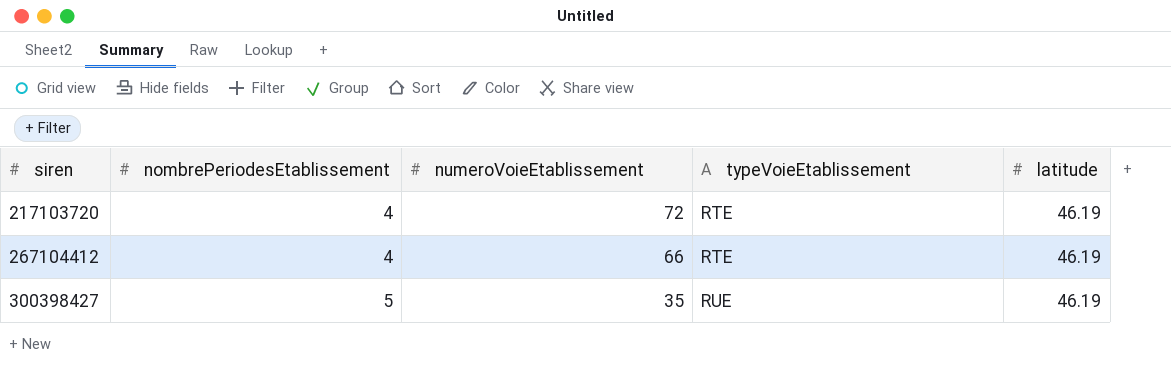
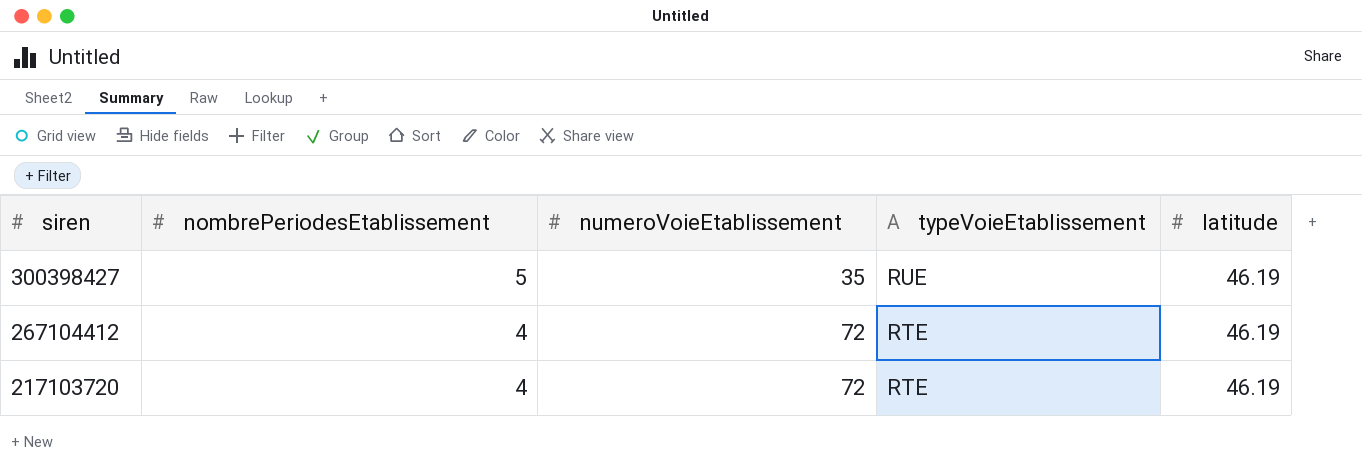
row order: siren ascending -> siren descending
267104412 | numeroVoieEtablissement: 66 -> 72

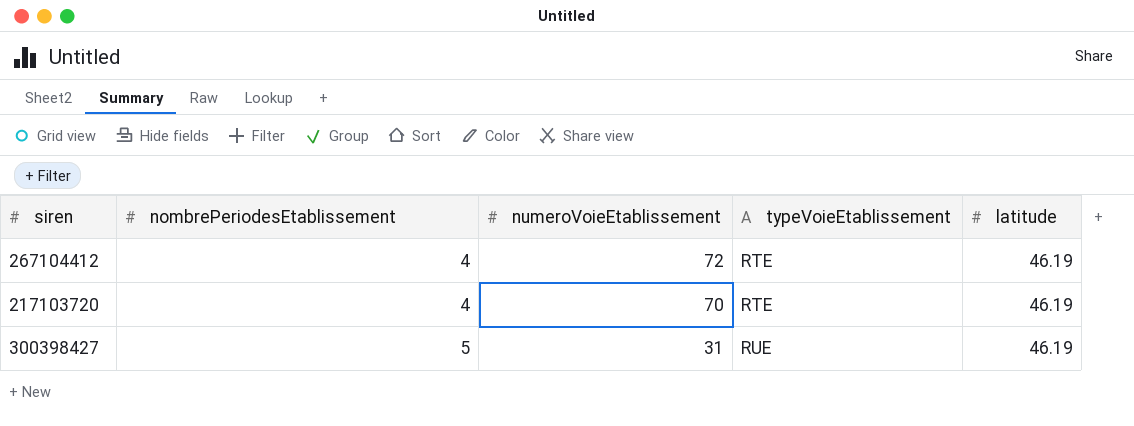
row order: siren descending -> nombrePeriodesEtablissement ascending
217103720 | numeroVoieEtablissement: 72 -> 70
300398427 | numeroVoieEtablissement: 35 -> 31

